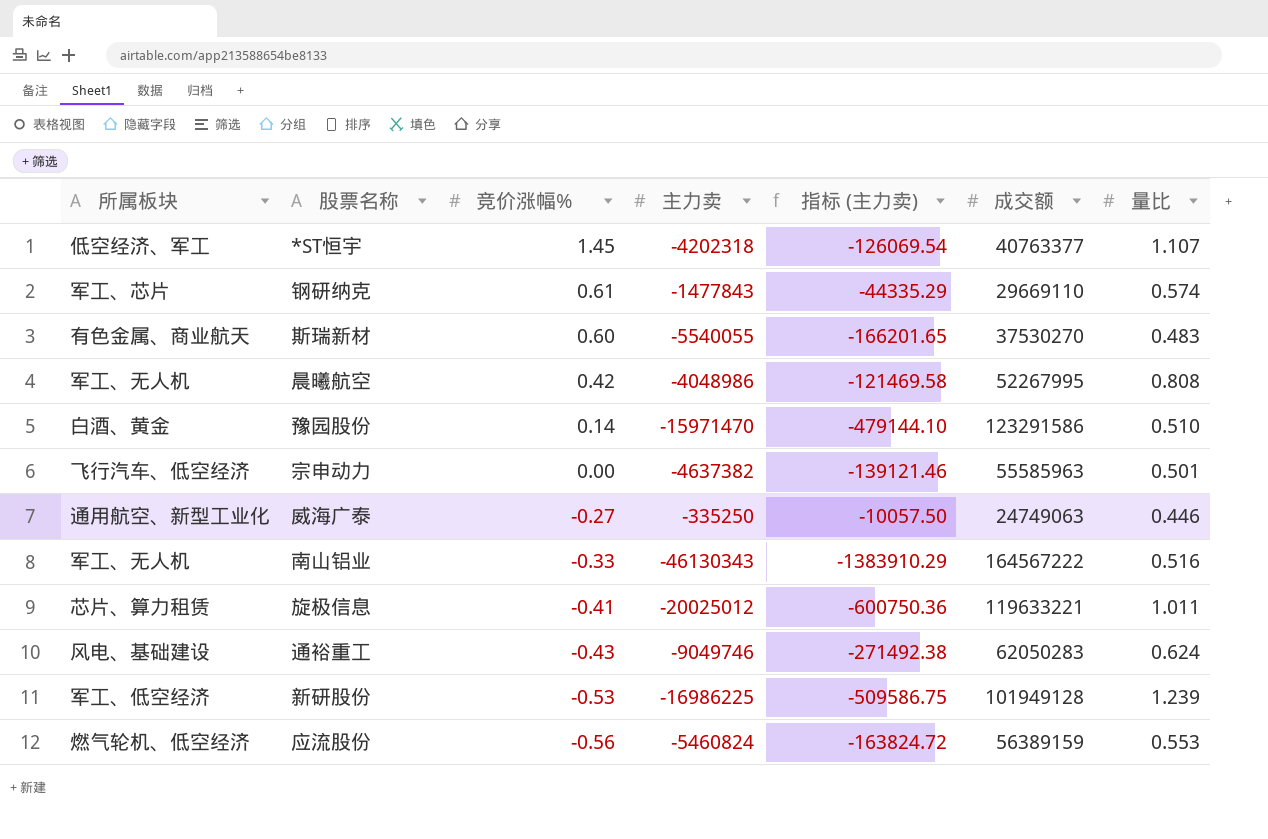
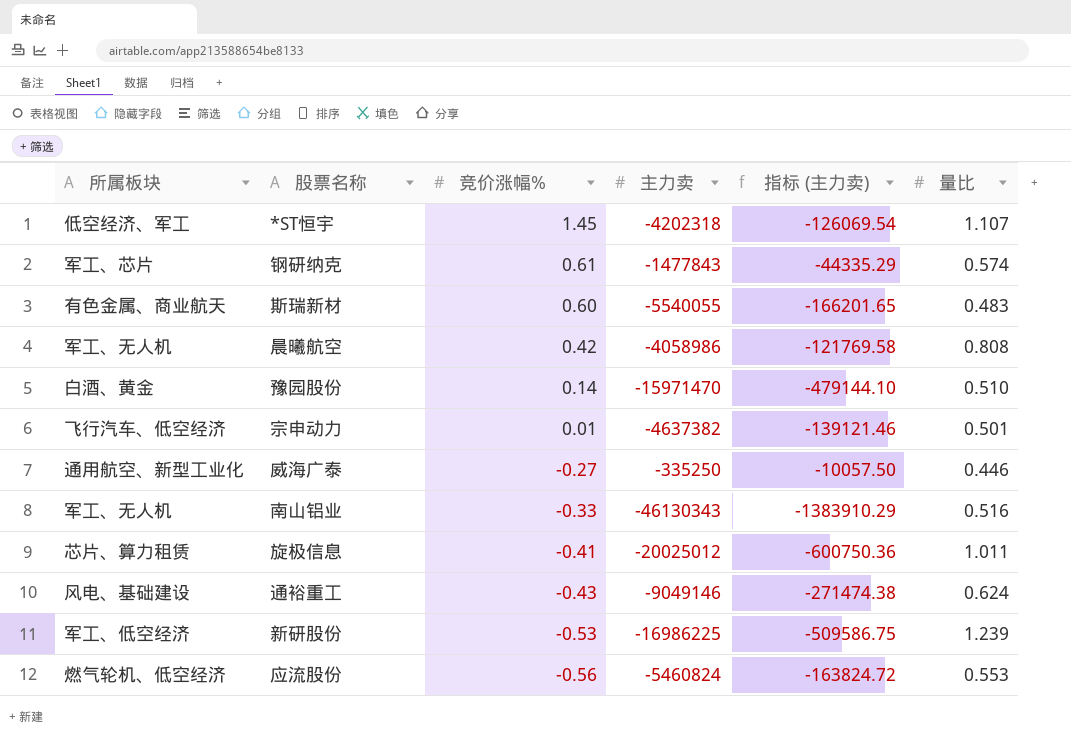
column 成交额 | position: 6 -> none
晨曦航空 | 主力卖: -4048986 -> -4058986
晨曦航空 | 指标 (主力卖): -121469.58 -> -121769.58
宗申动力 | 竞价涨幅%: 0.00 -> 0.01
通裕重工 | 主力卖: -9049746 -> -9049146
通裕重工 | 指标 (主力卖): -271492.38 -> -271474.38

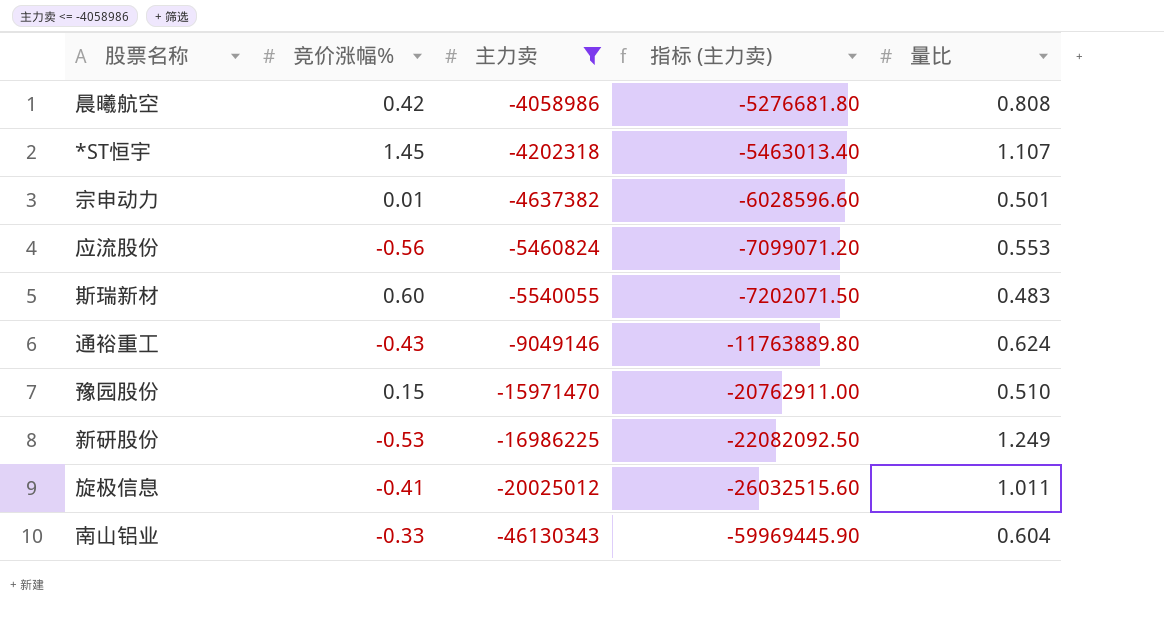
filter: none -> 主力卖 <= -4058986
row order: 竞价涨幅% descending -> 主力卖 descending
column 所属板块 | position: 1 -> none
column 指标 (主力卖) | formula: [主力卖] * 0.03 -> [主力卖] * 1.3
豫园股份 | 竞价涨幅%: 0.14 -> 0.15
新研股份 | 量比: 1.239 -> 1.249
南山铝业 | 量比: 0.516 -> 0.604

